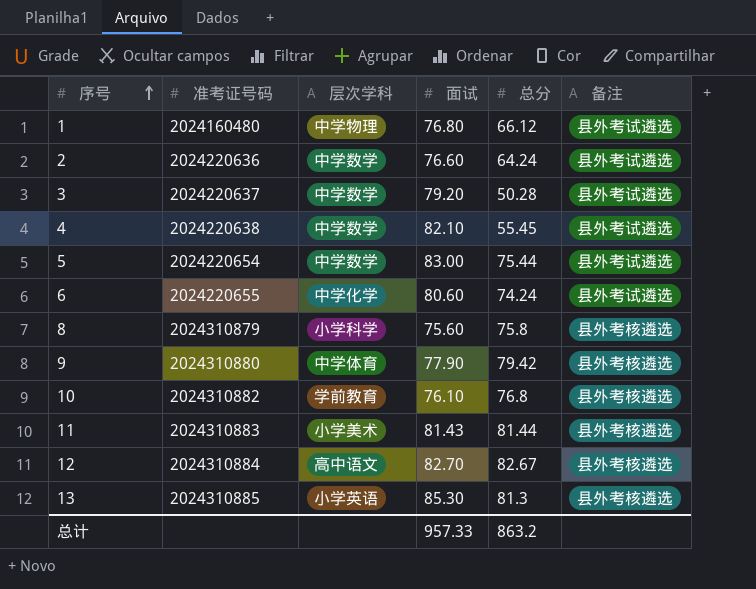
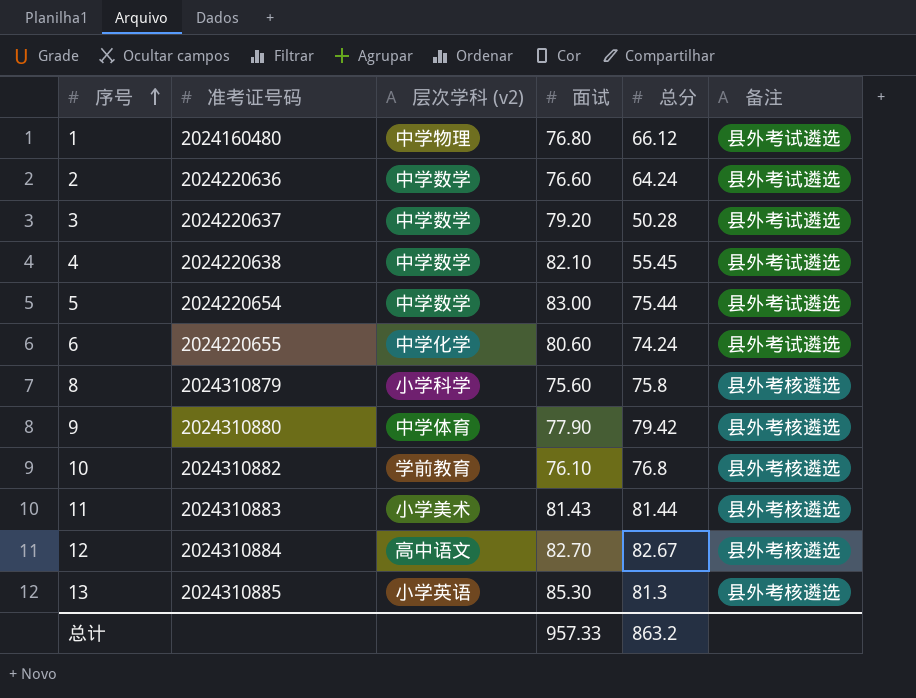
column name: 层次学科 -> 层次学科 (v2)

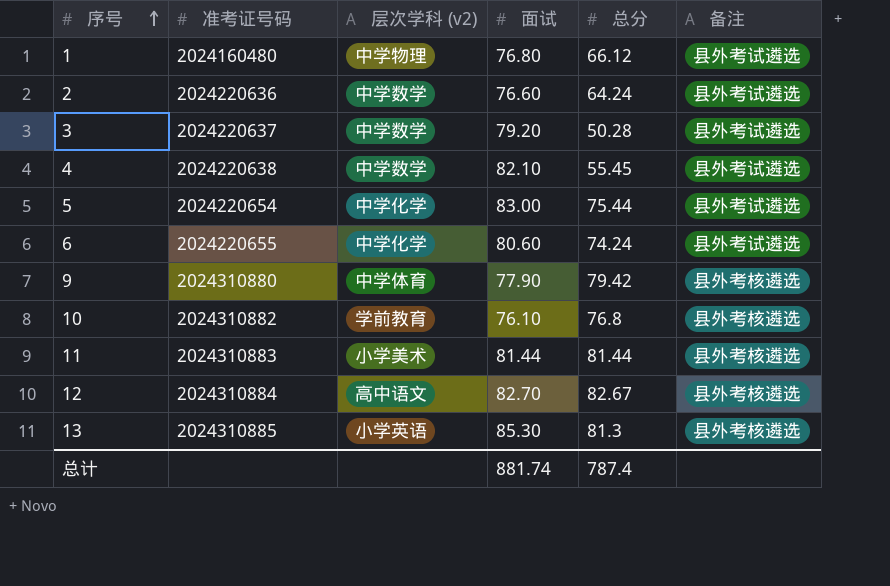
row 8: 2024310879 | 小学科学 | 75.60 | 75.8 | 县外考核遴选 -> none
5 | 层次学科 (v2): 中学数学 -> 中学化学
11 | 面试: 81.43 -> 81.44
总计 | 面试: 957.33 -> 881.74
总计 | 总分: 863.2 -> 787.4

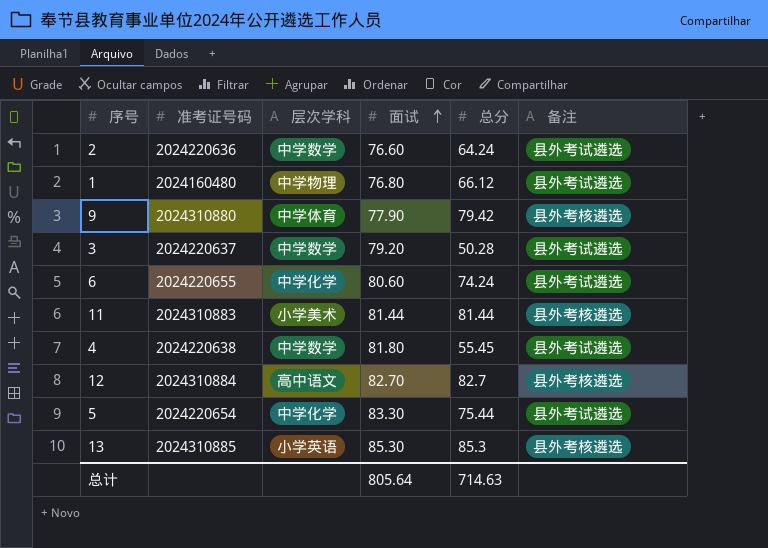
row order: 序号 ascending -> 面试 ascending
column name: 层次学科 (v2) -> 层次学科
row 10: 2024310882 | 学前教育 | 76.10 | 76.8 | 县外考核遴选 -> none
4 | 面试: 82.10 -> 81.80
12 | 总分: 82.67 -> 82.7
5 | 面试: 83.00 -> 83.30
13 | 总分: 81.3 -> 85.3
总计 | 面试: 881.74 -> 805.64
总计 | 总分: 787.4 -> 714.63

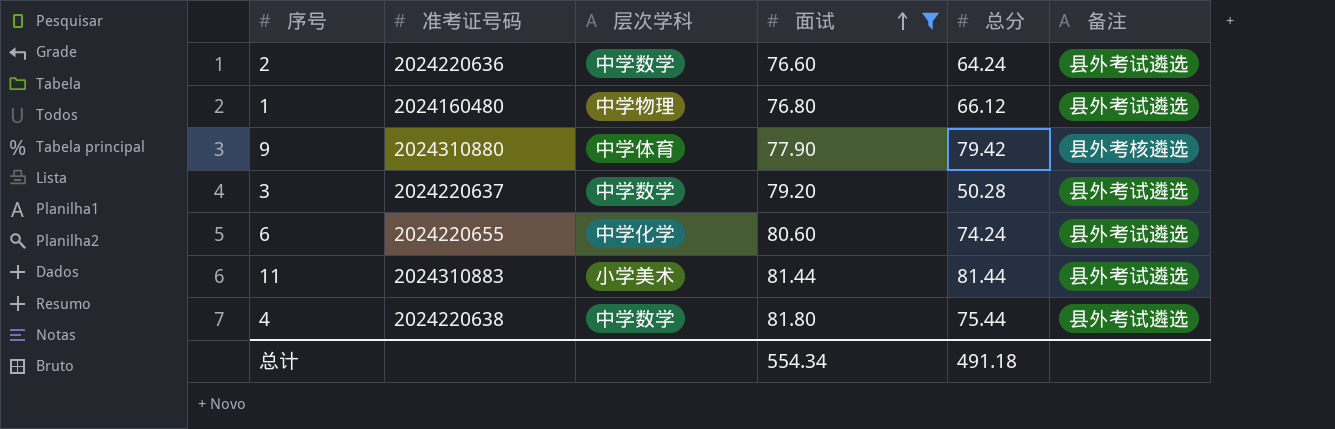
filter: none -> 面试 <= 81.80
11 | 备注: 县外考核遴选 -> 县外考试遴选
4 | 总分: 55.45 -> 75.44
总计 | 面试: 805.64 -> 554.34
总计 | 总分: 714.63 -> 491.18

